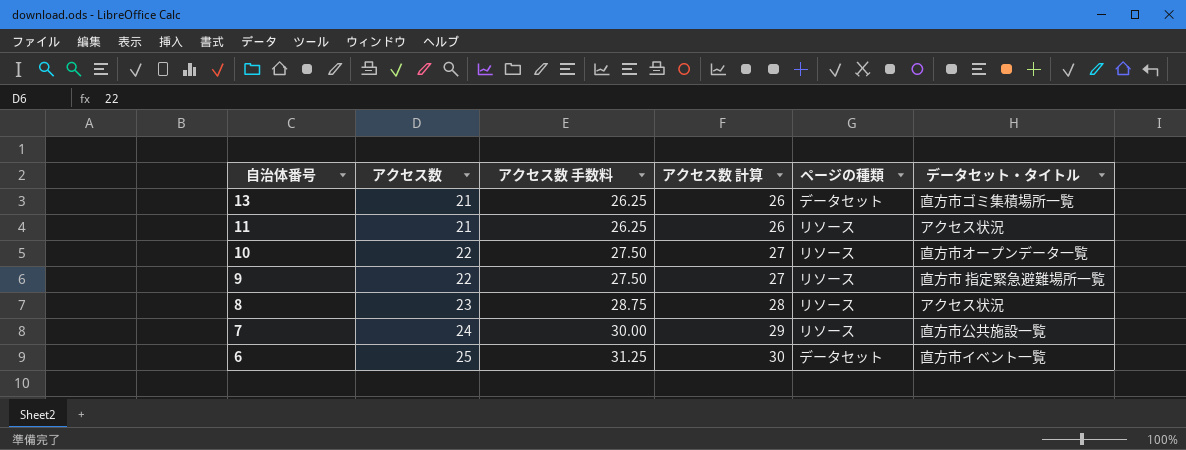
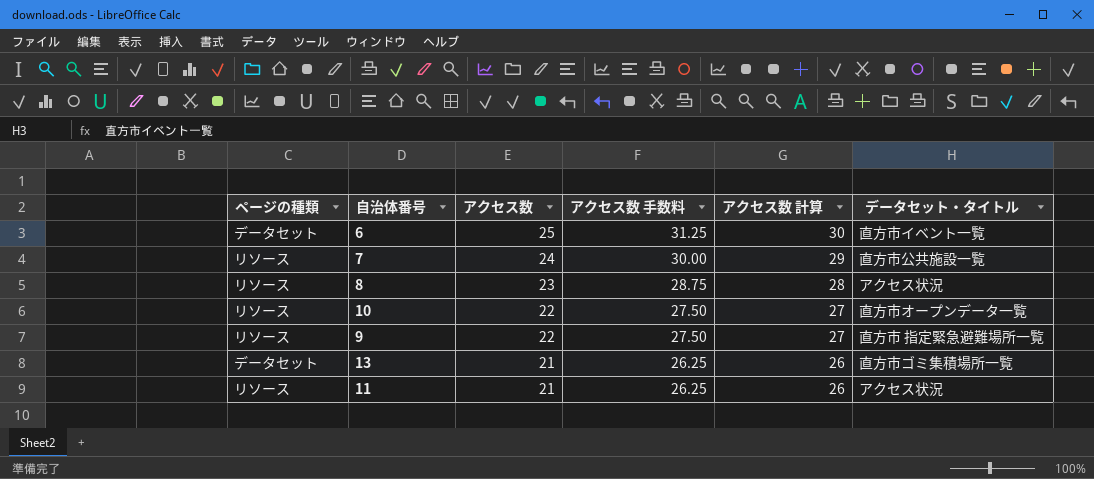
row order: 自治体番号 descending -> アクセス数 descending
column ページの種類 | position: 5 -> 1

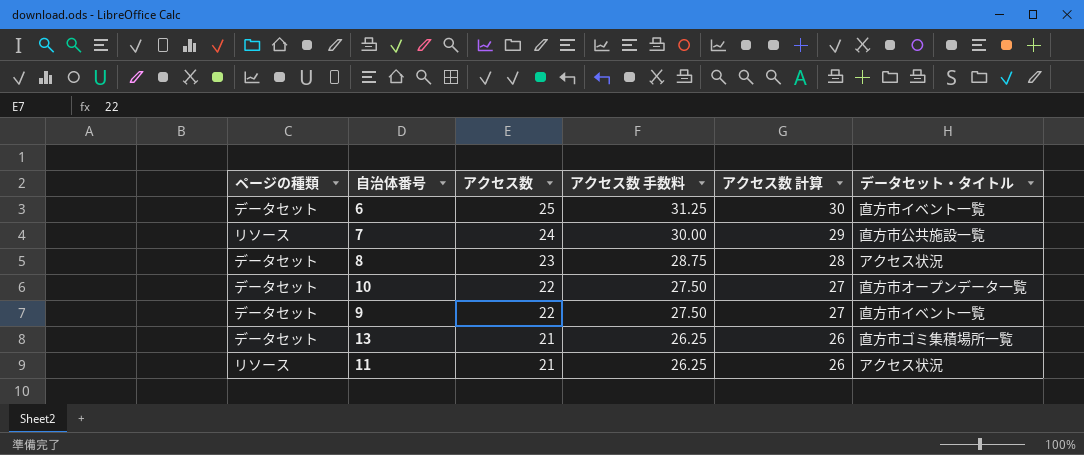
8 | ページの種類: リソース -> データセット
10 | ページの種類: リソース -> データセット
9 | ページの種類: リソース -> データセット
9 | データセット・タイトル: 直方市 指定緊急避難場所一覧 -> 直方市イベント一覧

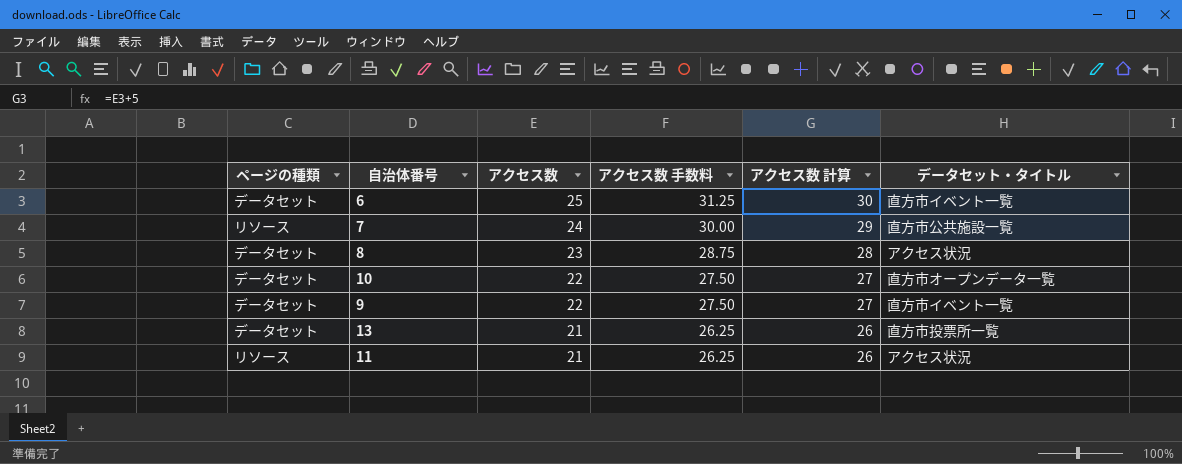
13 | データセット・タイトル: 直方市ゴミ集積場所一覧 -> 直方市投票所一覧

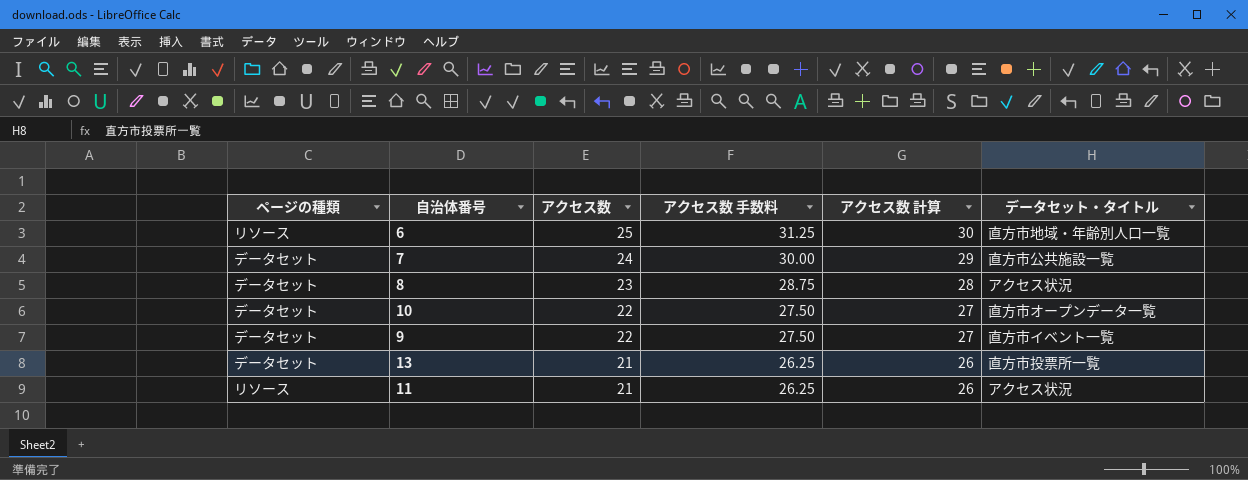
6 | ページの種類: データセット -> リソース
6 | データセット・タイトル: 直方市イベント一覧 -> 直方市地域・年齢別人口一覧
7 | ページの種類: リソース -> データセット

